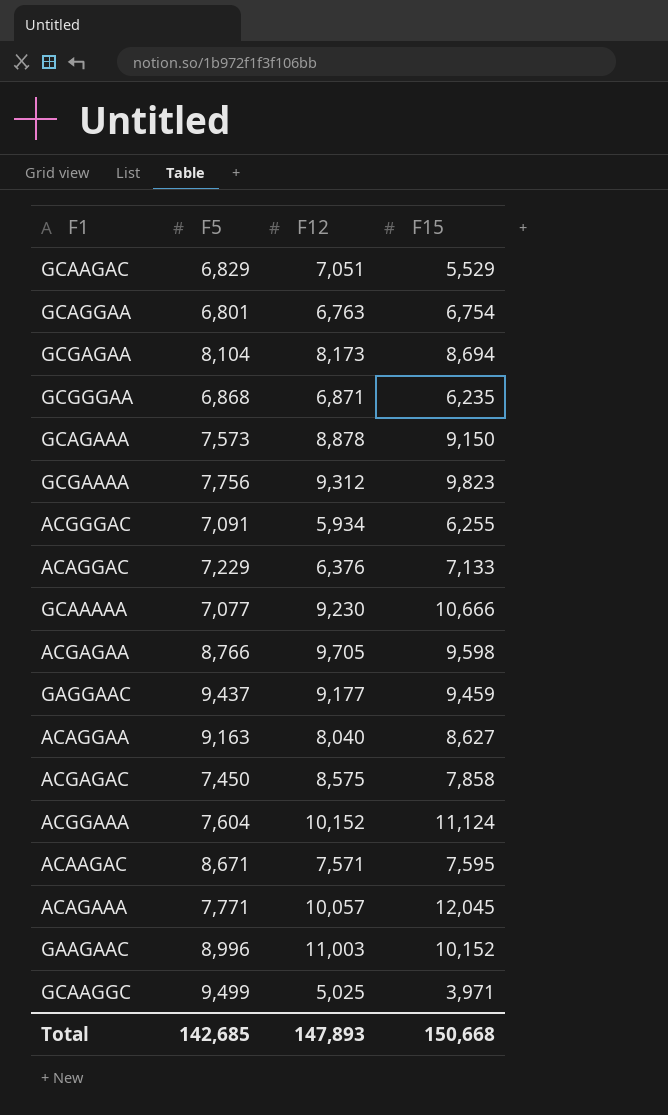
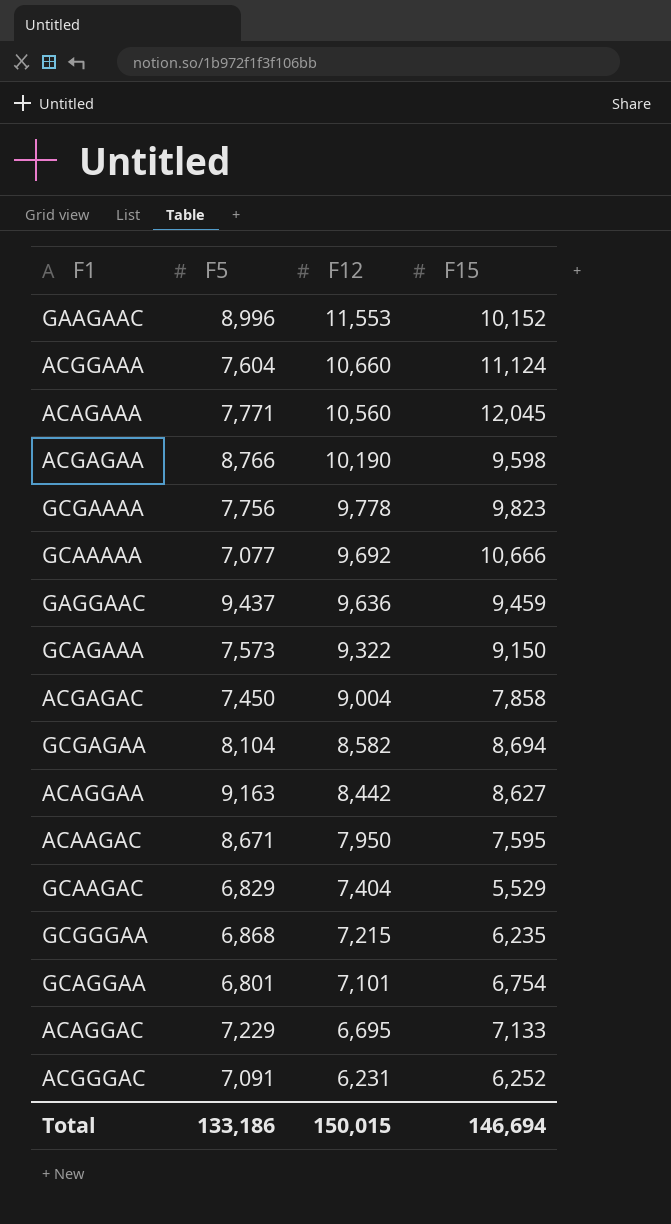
row order: none -> F12 descending
row GCAAGGC: 9,499 | 5,025 | 3,971 -> none
GAAGAAC | F12: 11,003 -> 11,553
ACGGAAA | F12: 10,152 -> 10,660
ACAGAAA | F12: 10,057 -> 10,560
ACGAGAA | F12: 9,705 -> 10,190
GCGAAAA | F12: 9,312 -> 9,778
GCAAAAA | F12: 9,230 -> 9,692
GAGGAAC | F12: 9,177 -> 9,636
GCAGAAA | F12: 8,878 -> 9,322
ACGAGAC | F12: 8,575 -> 9,004
GCGAGAA | F12: 8,173 -> 8,582
ACAGGAA | F12: 8,040 -> 8,442
ACAAGAC | F12: 7,571 -> 7,950
GCAAGAC | F12: 7,051 -> 7,404
GCGGGAA | F12: 6,871 -> 7,215
GCAGGAA | F12: 6,763 -> 7,101
ACAGGAC | F12: 6,376 -> 6,695
ACGGGAC | F12: 5,934 -> 6,231
ACGGGAC | F15: 6,255 -> 6,252
Total | F5: 142,685 -> 133,186
Total | F12: 147,893 -> 150,015
Total | F15: 150,668 -> 146,694

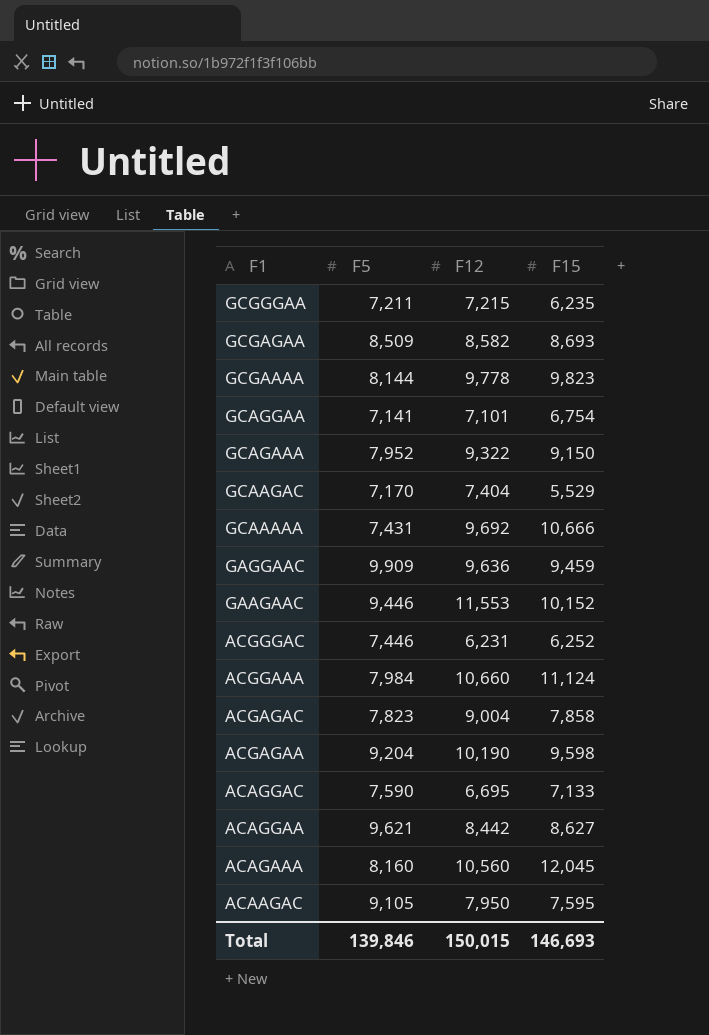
row order: F12 descending -> F1 descending
GCGGGAA | F5: 6,868 -> 7,211
GCGAGAA | F5: 8,104 -> 8,509
GCGAGAA | F15: 8,694 -> 8,693
GCGAAAA | F5: 7,756 -> 8,144
GCAGGAA | F5: 6,801 -> 7,141
GCAGAAA | F5: 7,573 -> 7,952
GCAAGAC | F5: 6,829 -> 7,170
GCAAAAA | F5: 7,077 -> 7,431
GAGGAAC | F5: 9,437 -> 9,909
GAAGAAC | F5: 8,996 -> 9,446
ACGGGAC | F5: 7,091 -> 7,446
ACGGAAA | F5: 7,604 -> 7,984
ACGAGAC | F5: 7,450 -> 7,823
ACGAGAA | F5: 8,766 -> 9,204
ACAGGAC | F5: 7,229 -> 7,590
ACAGGAA | F5: 9,163 -> 9,621
ACAGAAA | F5: 7,771 -> 8,160
ACAAGAC | F5: 8,671 -> 9,105
Total | F5: 133,186 -> 139,846
Total | F15: 146,694 -> 146,693

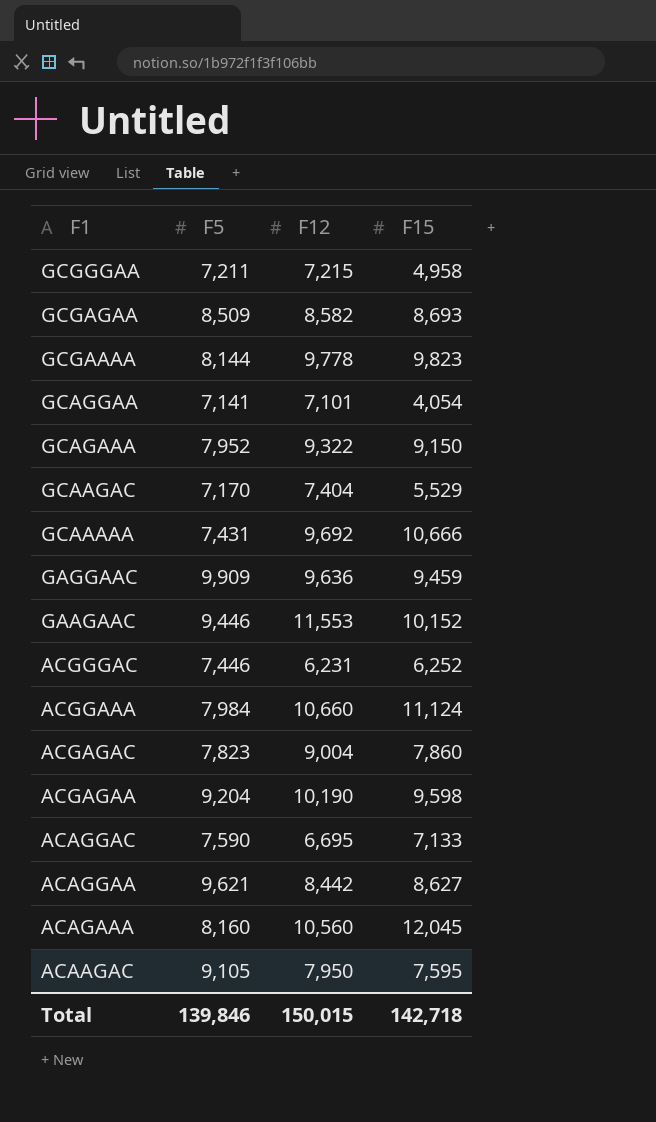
GCGGGAA | F15: 6,235 -> 4,958
GCAGGAA | F15: 6,754 -> 4,054
ACGAGAC | F15: 7,858 -> 7,860
Total | F15: 146,693 -> 142,718

